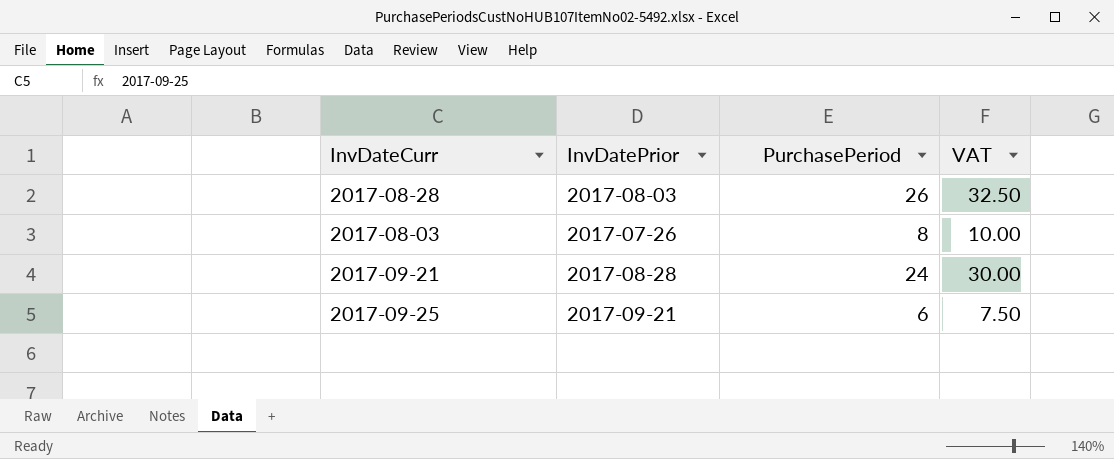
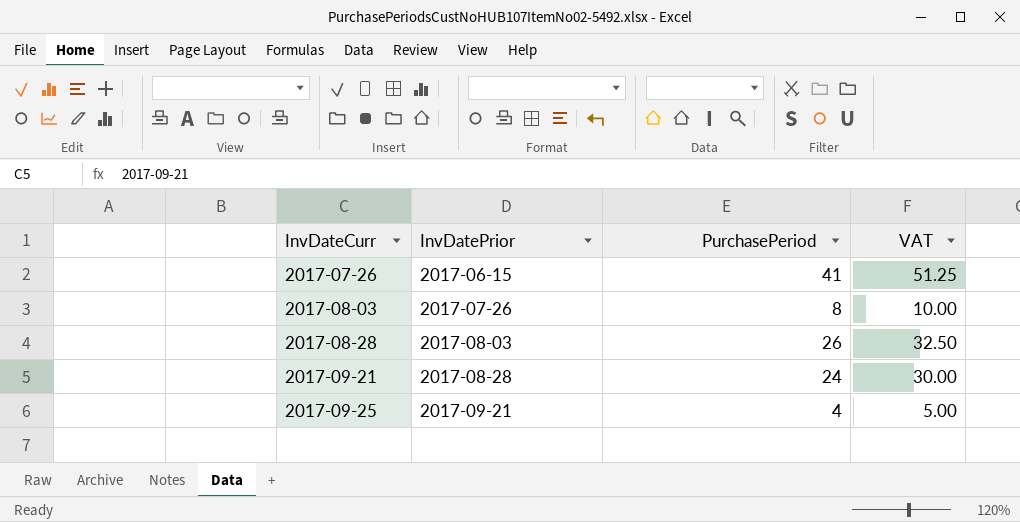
row order: none -> InvDateCurr ascending
row 2017-07-26: none -> 2017-06-15 | 41 | 51.25
2017-09-25 | PurchasePeriod: 6 -> 4
2017-09-25 | VAT: 7.50 -> 5.00

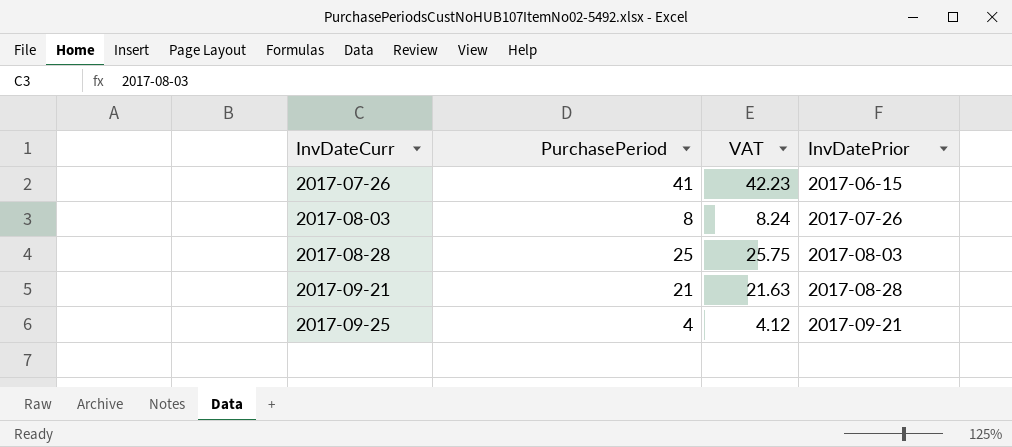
column VAT | formula: [PurchasePeriod] * 1.25 -> [PurchasePeriod] * 1.03
column InvDatePrior | position: 2 -> 4
2017-08-28 | PurchasePeriod: 26 -> 25
2017-09-21 | PurchasePeriod: 24 -> 21

